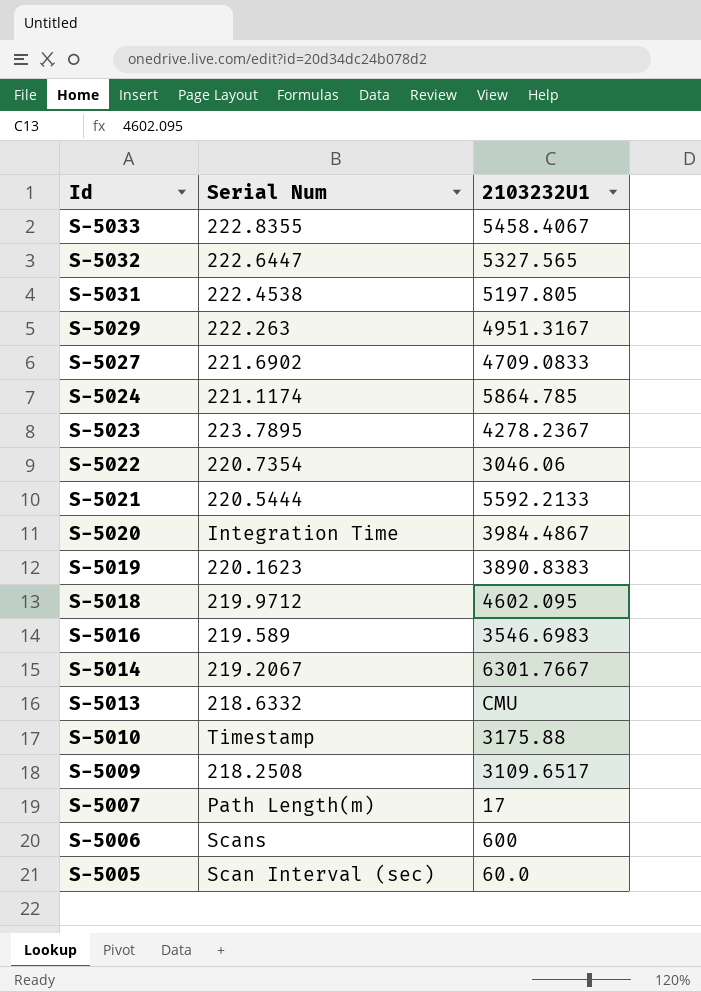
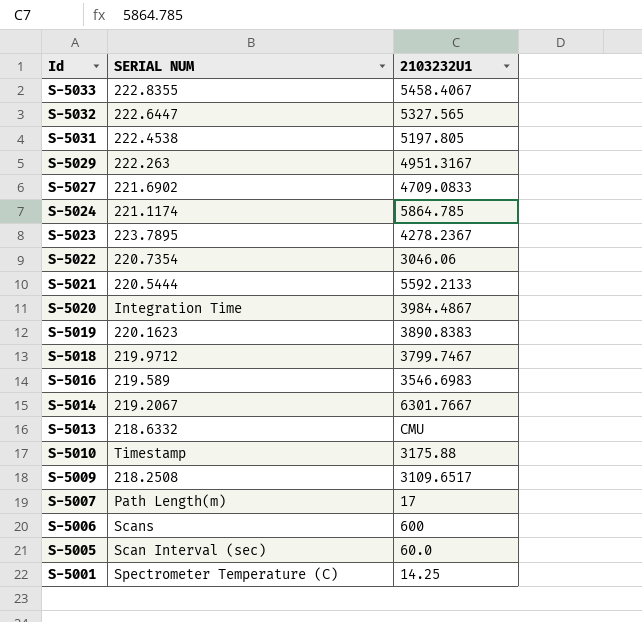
column name: Serial Num -> SERIAL NUM
S-5018 | 2103232U1: 4602.095 -> 3799.7467
row S-5001: none -> Spectrometer Temperature (C) | 14.25

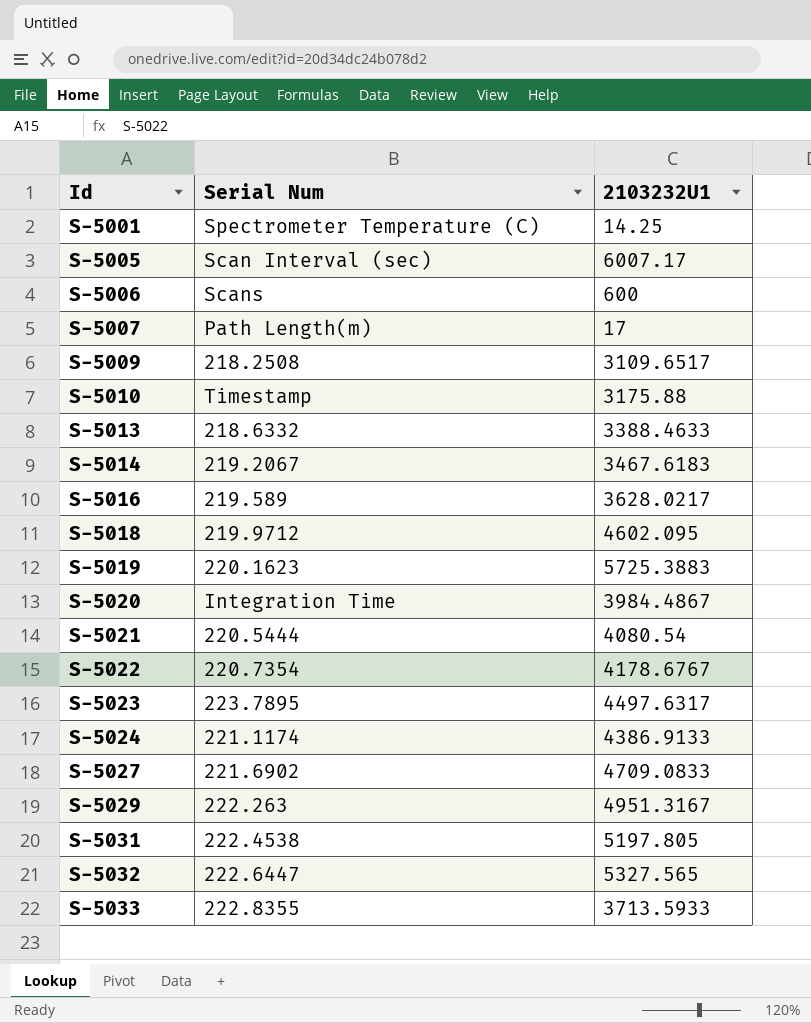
row order: Id descending -> Id ascending
column name: SERIAL NUM -> Serial Num
S-5005 | 2103232U1: 60.0 -> 6007.17
S-5013 | 2103232U1: CMU -> 3388.4633
S-5014 | 2103232U1: 6301.7667 -> 3467.6183
S-5016 | 2103232U1: 3546.6983 -> 3628.0217
S-5018 | 2103232U1: 3799.7467 -> 4602.095
S-5019 | 2103232U1: 3890.8383 -> 5725.3883
S-5021 | 2103232U1: 5592.2133 -> 4080.54
S-5022 | 2103232U1: 3046.06 -> 4178.6767
S-5023 | 2103232U1: 4278.2367 -> 4497.6317
S-5024 | 2103232U1: 5864.785 -> 4386.9133
S-5033 | 2103232U1: 5458.4067 -> 3713.5933

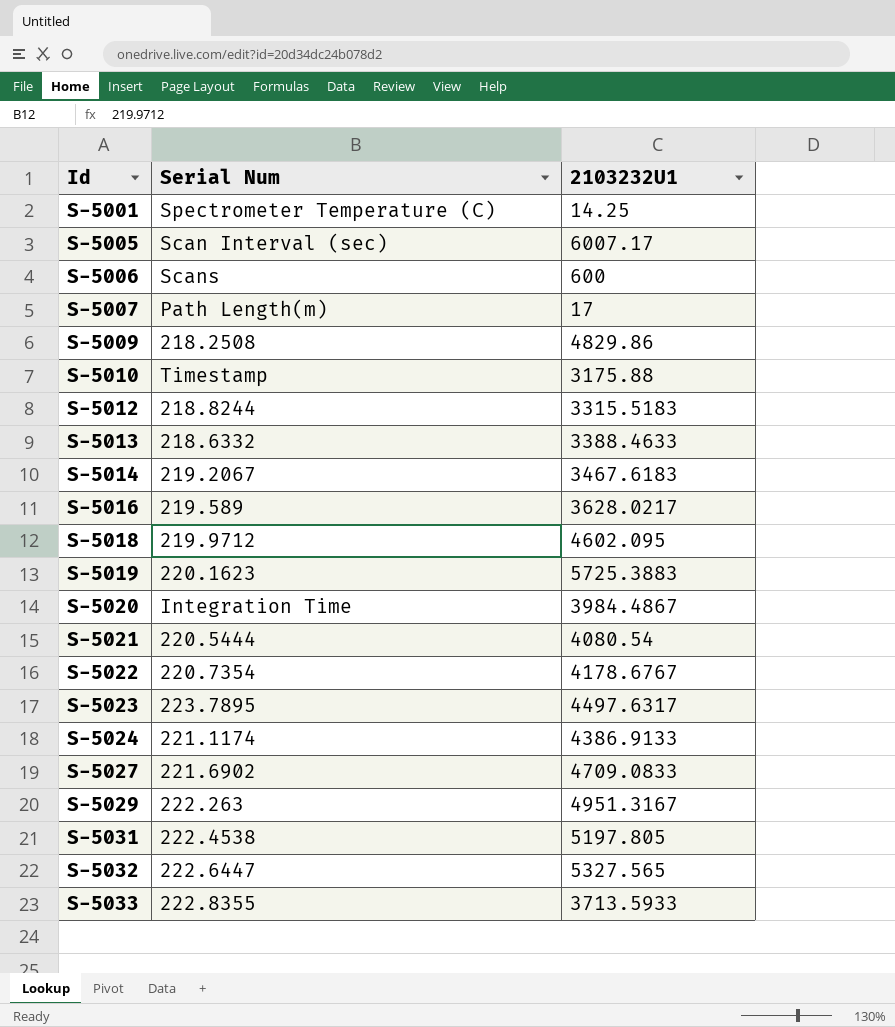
S-5009 | 2103232U1: 3109.6517 -> 4829.86
row S-5012: none -> 218.8244 | 3315.5183

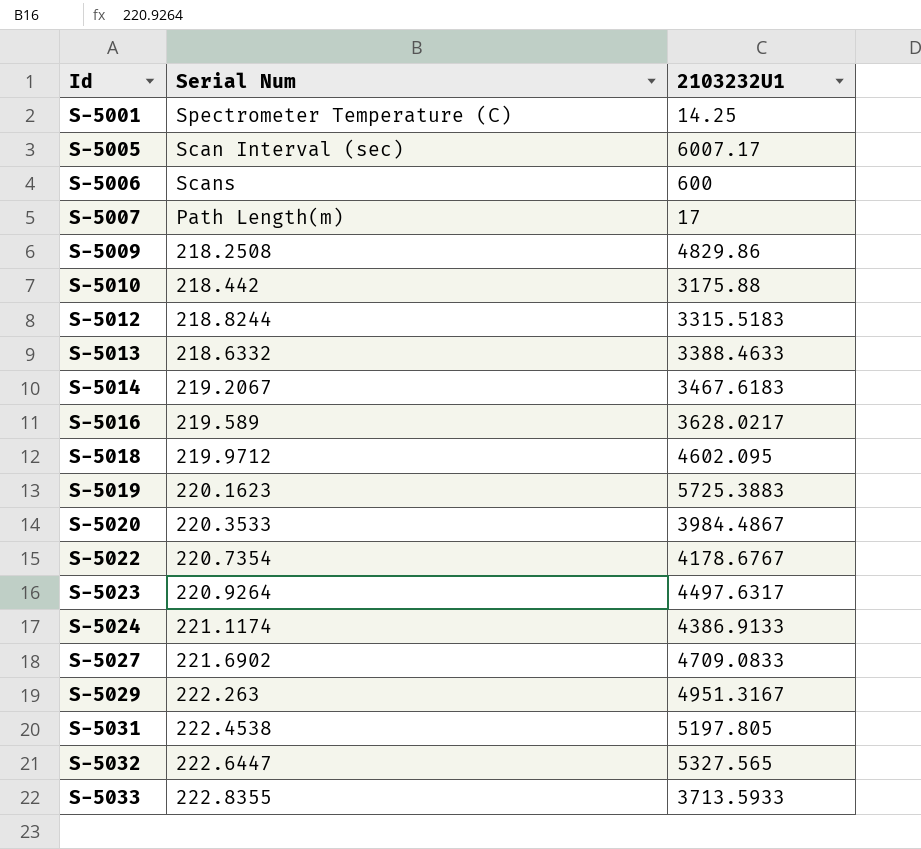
row S-5021: 220.5444 | 4080.54 -> none
S-5010 | Serial Num: Timestamp -> 218.442
S-5020 | Serial Num: Integration Time -> 220.3533
S-5023 | Serial Num: 223.7895 -> 220.9264

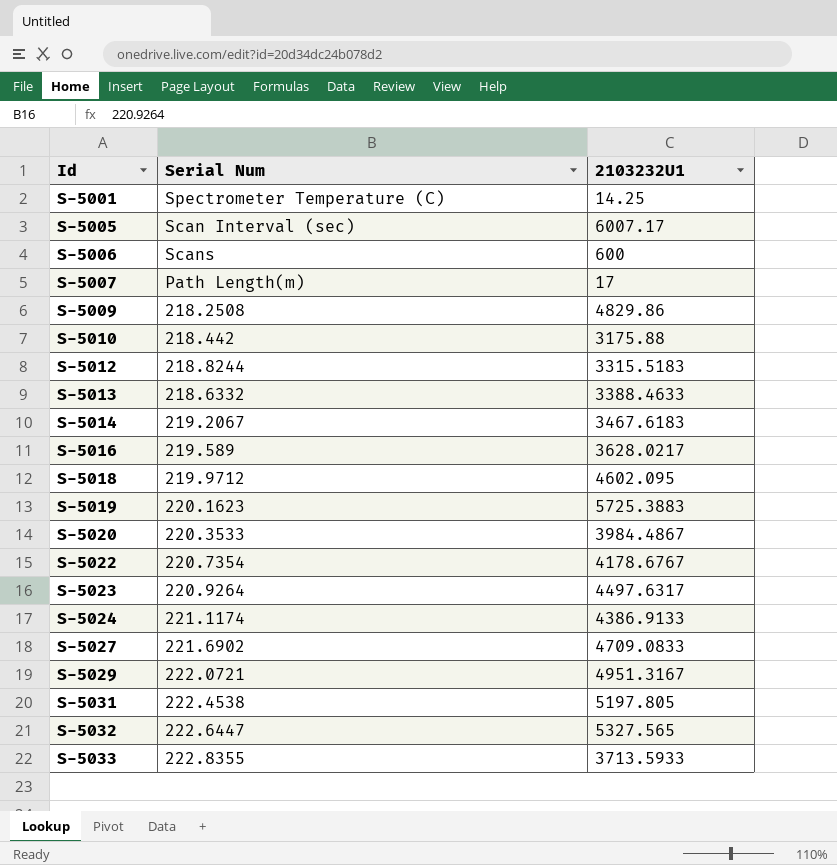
S-5029 | Serial Num: 222.263 -> 222.0721

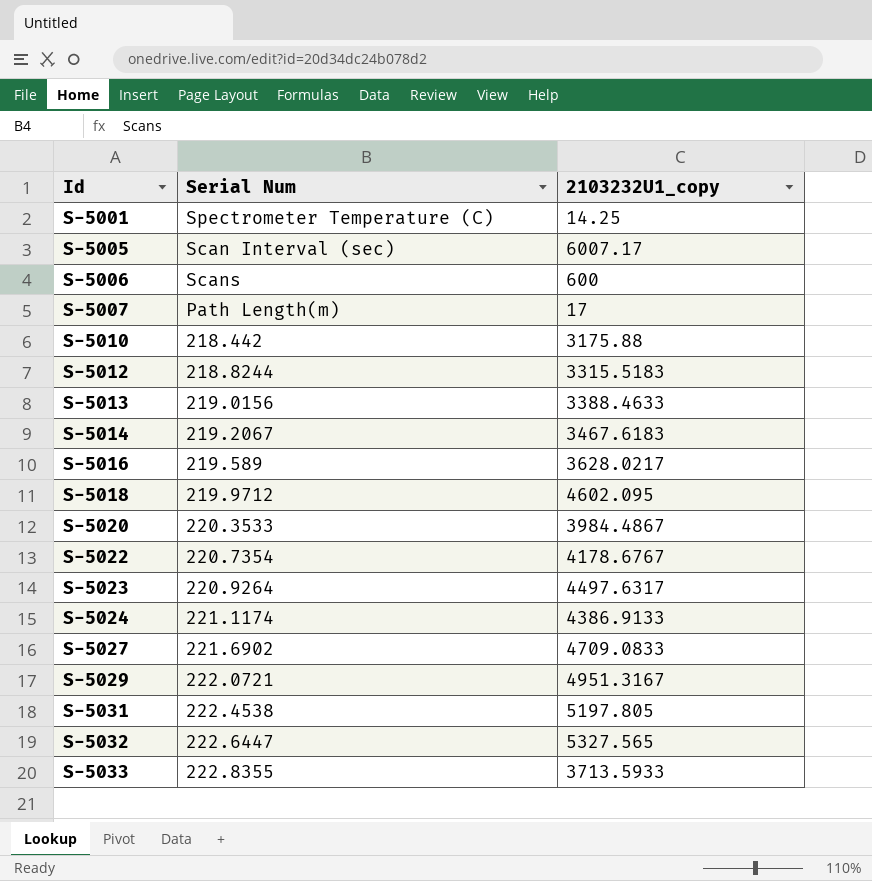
column name: 2103232U1 -> 2103232U1_copy
row S-5009: 218.2508 | 4829.86 -> none
row S-5019: 220.1623 | 5725.3883 -> none
S-5013 | Serial Num: 218.6332 -> 219.0156

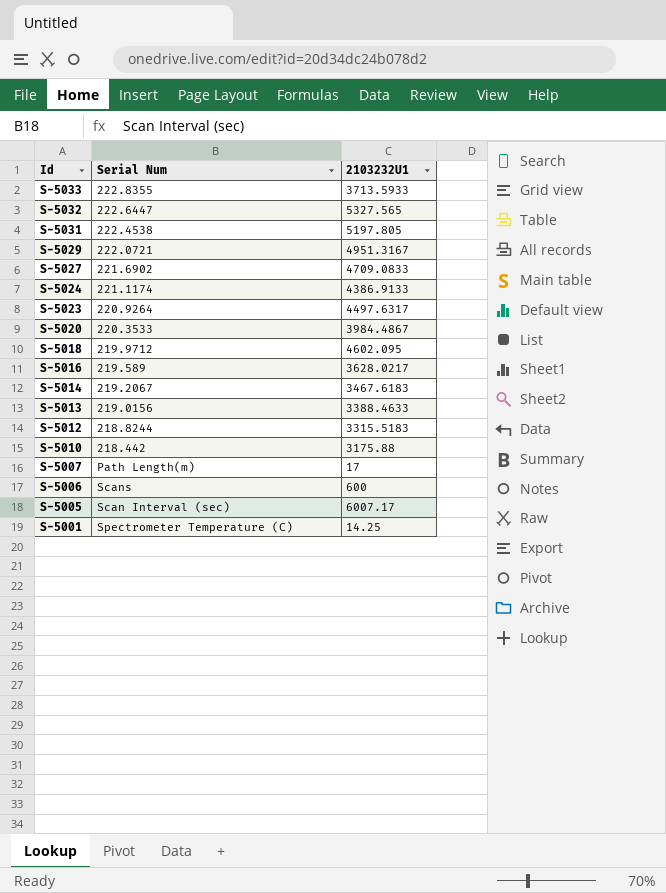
row order: Id ascending -> Id descending
column name: 2103232U1_copy -> 2103232U1
row S-5022: 220.7354 | 4178.6767 -> none

